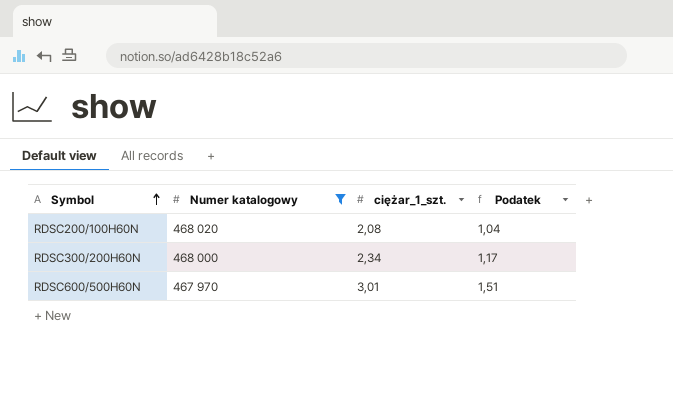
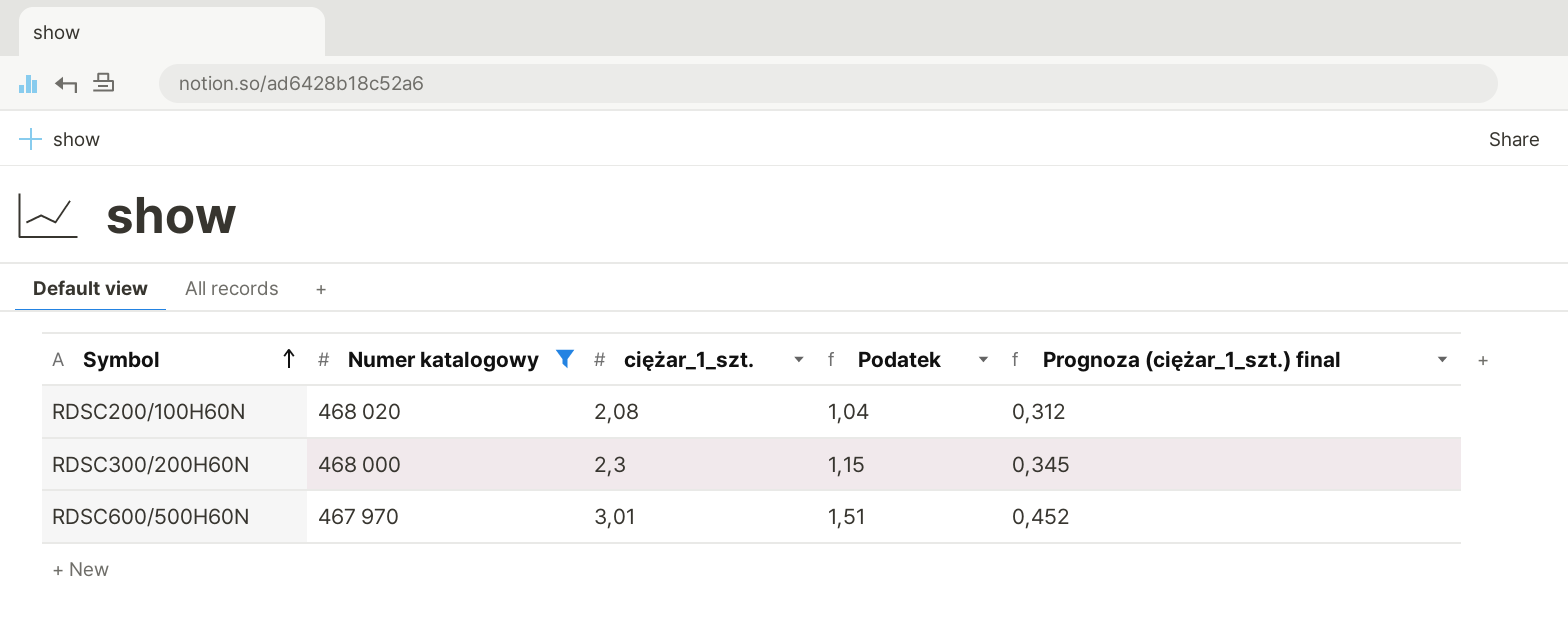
column Prognoza (ciężar_1_szt.) final | formula: none -> [ciężar_1_szt.] * 0,15
RDSC300/200H60N | ciężar_1_szt.: 2,34 -> 2,3
RDSC300/200H60N | Podatek: 1,17 -> 1,15

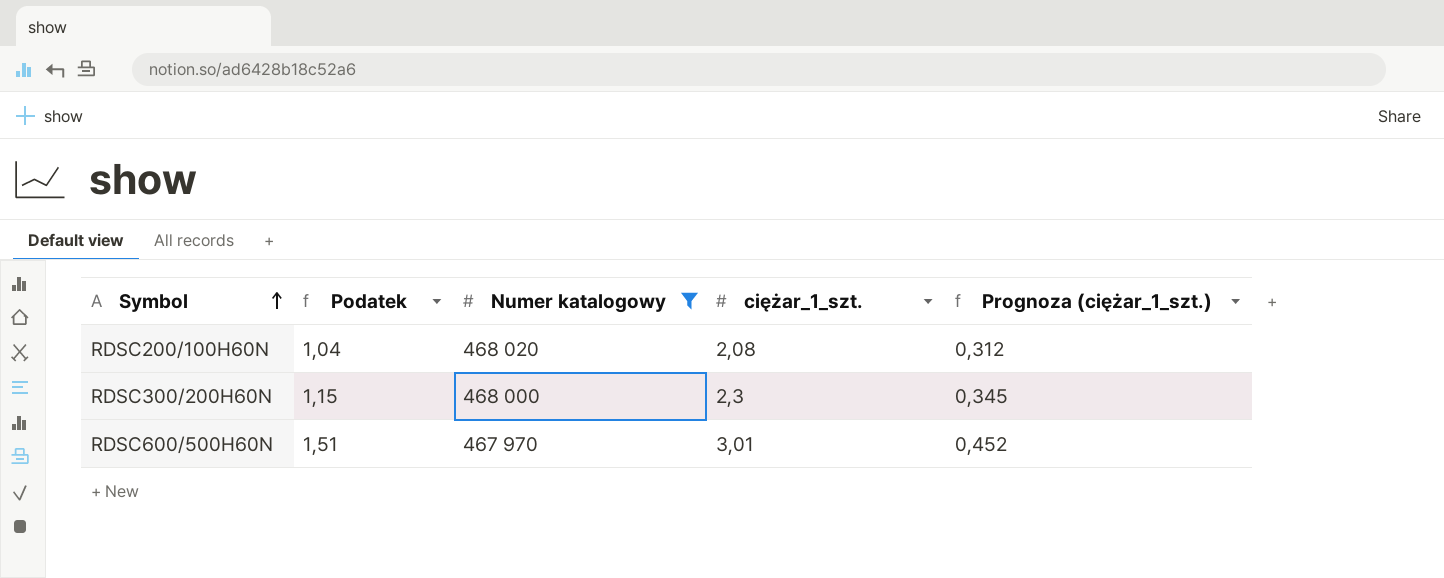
column Podatek | position: 4 -> 2
column name: Prognoza (ciężar_1_szt.) final -> Prognoza (ciężar_1_szt.)

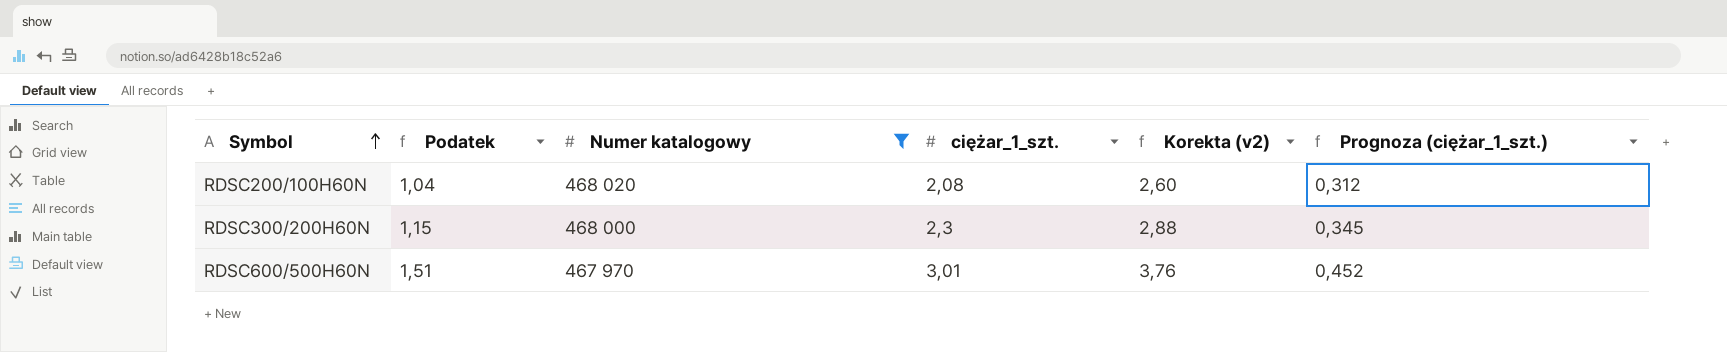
column Korekta (v2) | formula: none -> [ciężar_1_szt.] * 1,25

